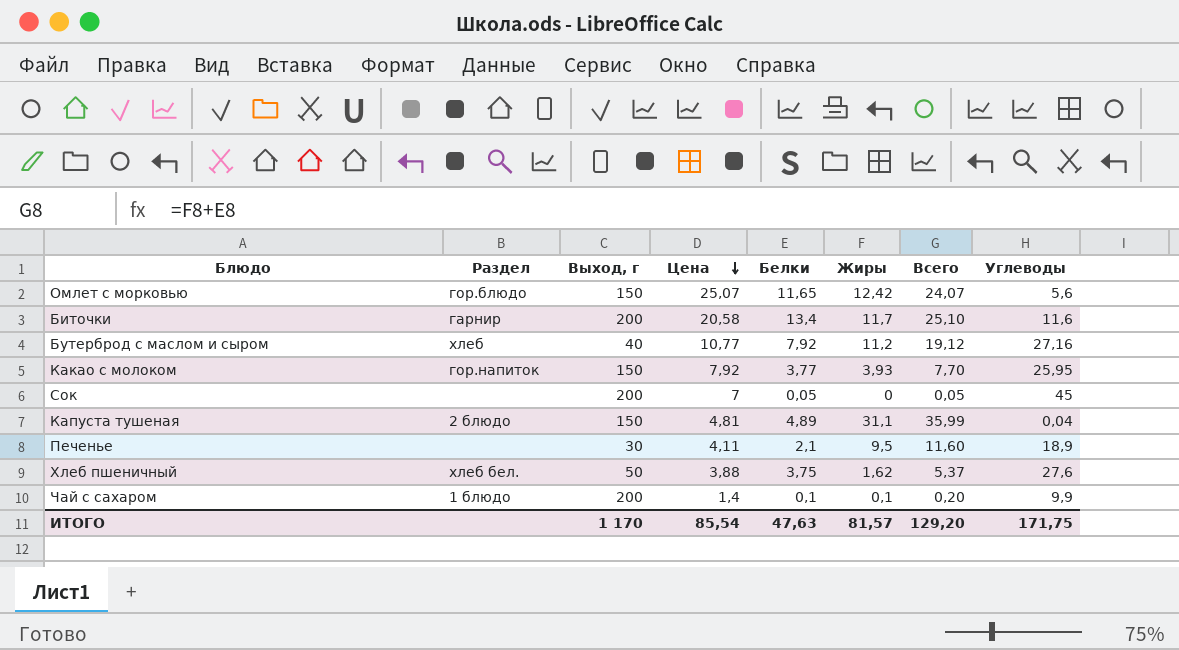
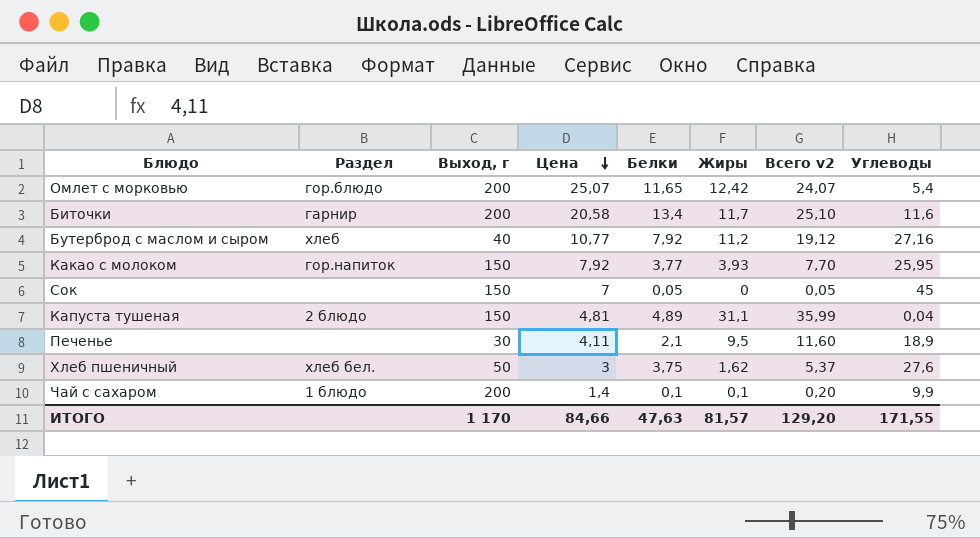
column name: Всего -> Всего v2
Омлет с морковью | Выход, г: 150 -> 200
Омлет с морковью | Углеводы: 5,6 -> 5,4
Сок | Выход, г: 200 -> 150
Хлеб пшеничный | Цена: 3,88 -> 3
ИТОГО | Цена: 85,54 -> 84,66
ИТОГО | Углеводы: 171,75 -> 171,55

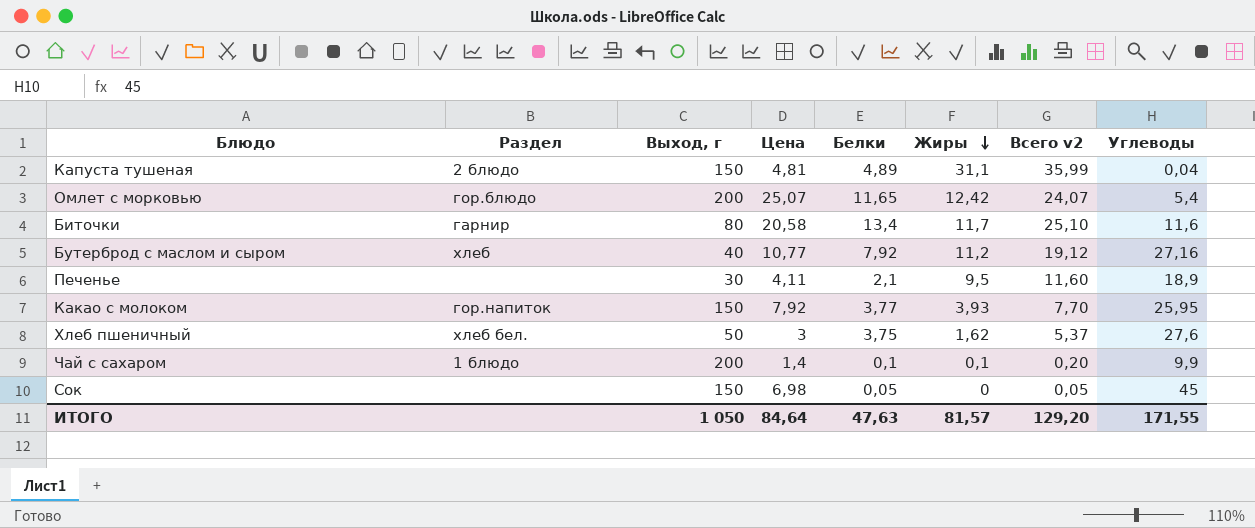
row order: Цена descending -> Жиры descending
Биточки | Выход, г: 200 -> 80
Сок | Цена: 7 -> 6,98
ИТОГО | Выход, г: 1 170 -> 1 050
ИТОГО | Цена: 84,66 -> 84,64

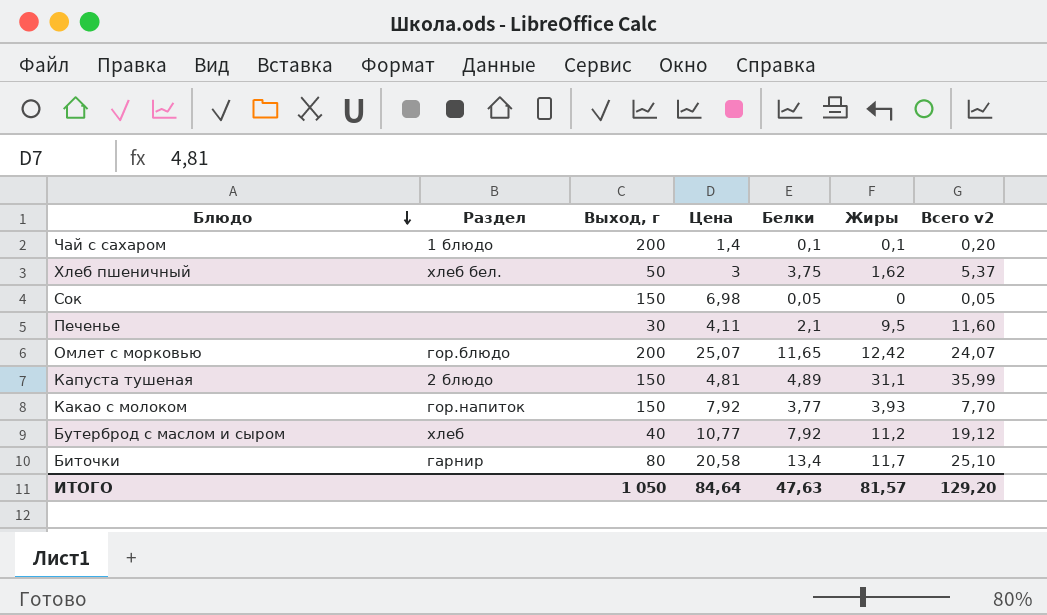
row order: Жиры descending -> Блюдо descending
column Углеводы | position: 8 -> none

